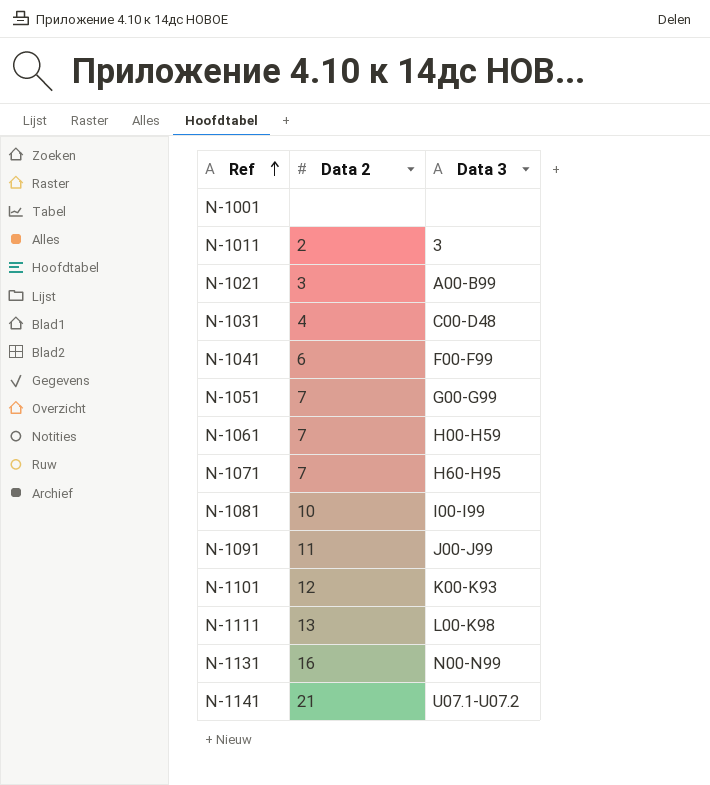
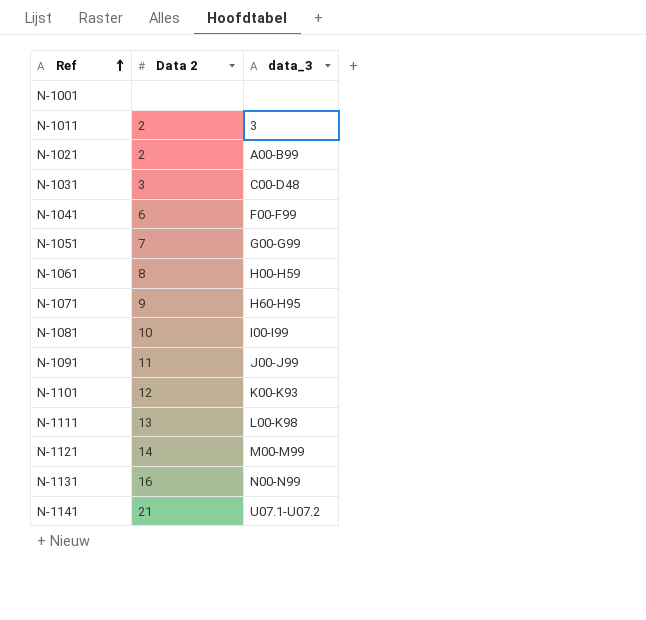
column name: Data 3 -> data_3
N-1021 | Data 2: 3 -> 2
N-1031 | Data 2: 4 -> 3
N-1061 | Data 2: 7 -> 8
N-1071 | Data 2: 7 -> 9
row N-1121: none -> 14 | M00-M99

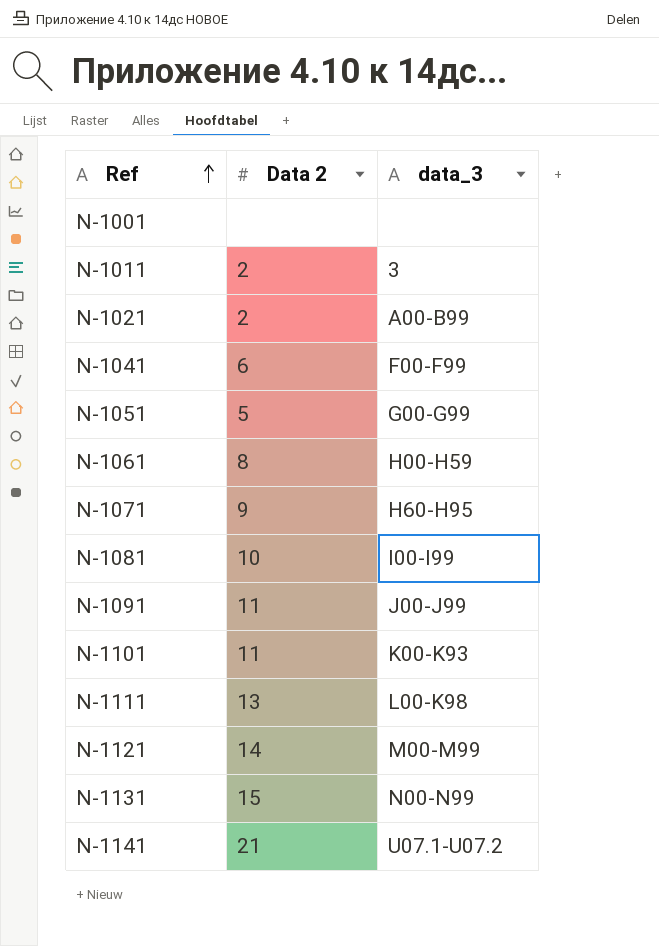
row N-1031: 3 | C00-D48 -> none
N-1051 | Data 2: 7 -> 5
N-1101 | Data 2: 12 -> 11
N-1131 | Data 2: 16 -> 15

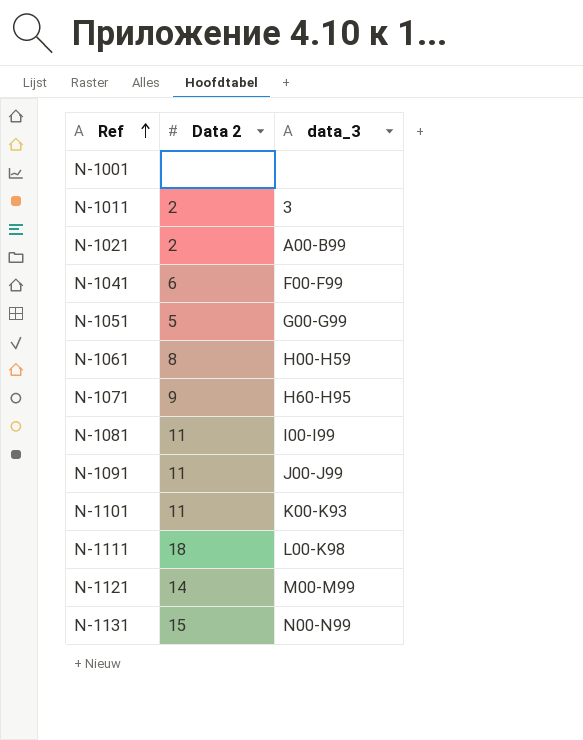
row N-1141: 21 | U07.1-U07.2 -> none
N-1081 | Data 2: 10 -> 11
N-1111 | Data 2: 13 -> 18

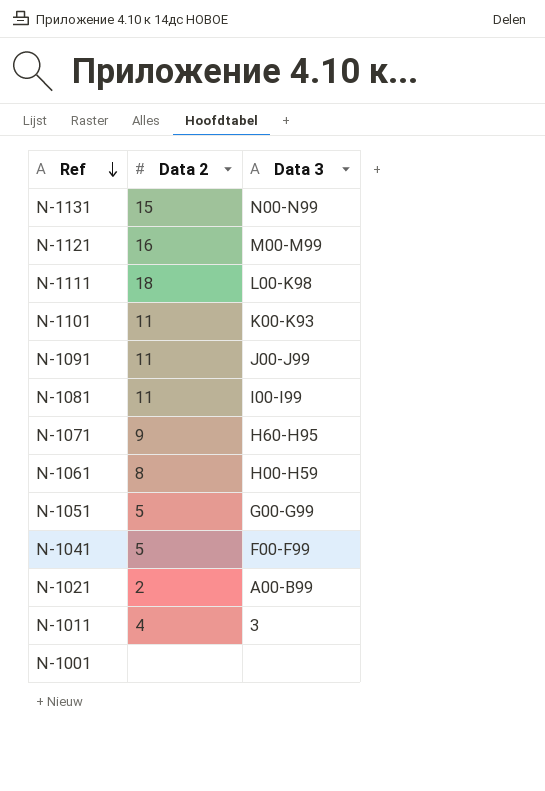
row order: Ref ascending -> Ref descending
column name: data_3 -> Data 3
N-1121 | Data 2: 14 -> 16
N-1041 | Data 2: 6 -> 5
N-1011 | Data 2: 2 -> 4

